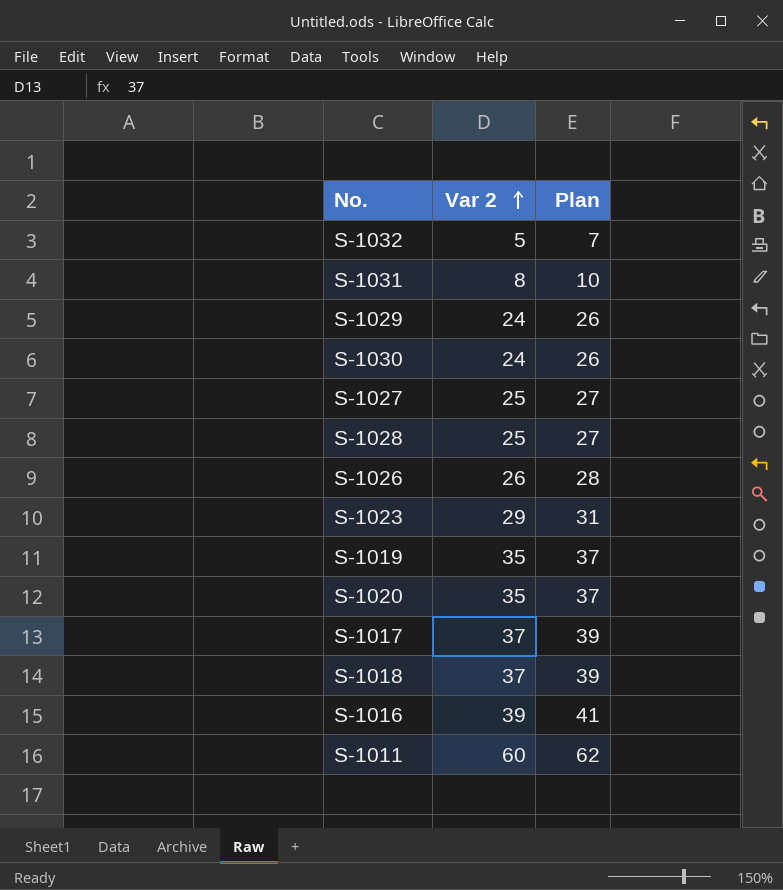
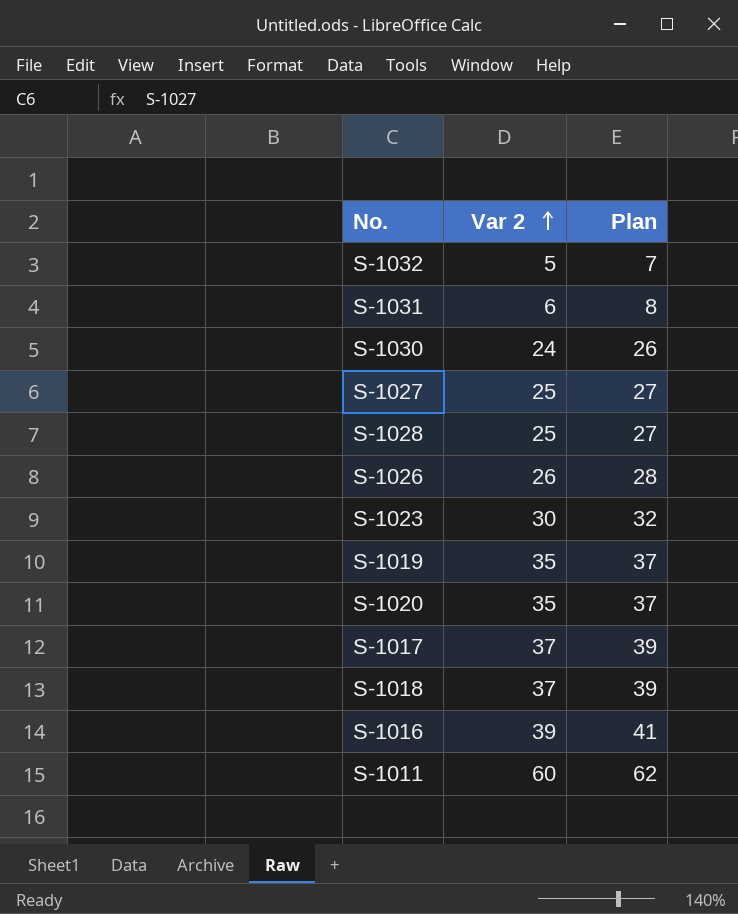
row S-1029: 24 | 26 -> none
S-1031 | Var 2: 8 -> 6
S-1031 | Plan: 10 -> 8
S-1023 | Var 2: 29 -> 30
S-1023 | Plan: 31 -> 32

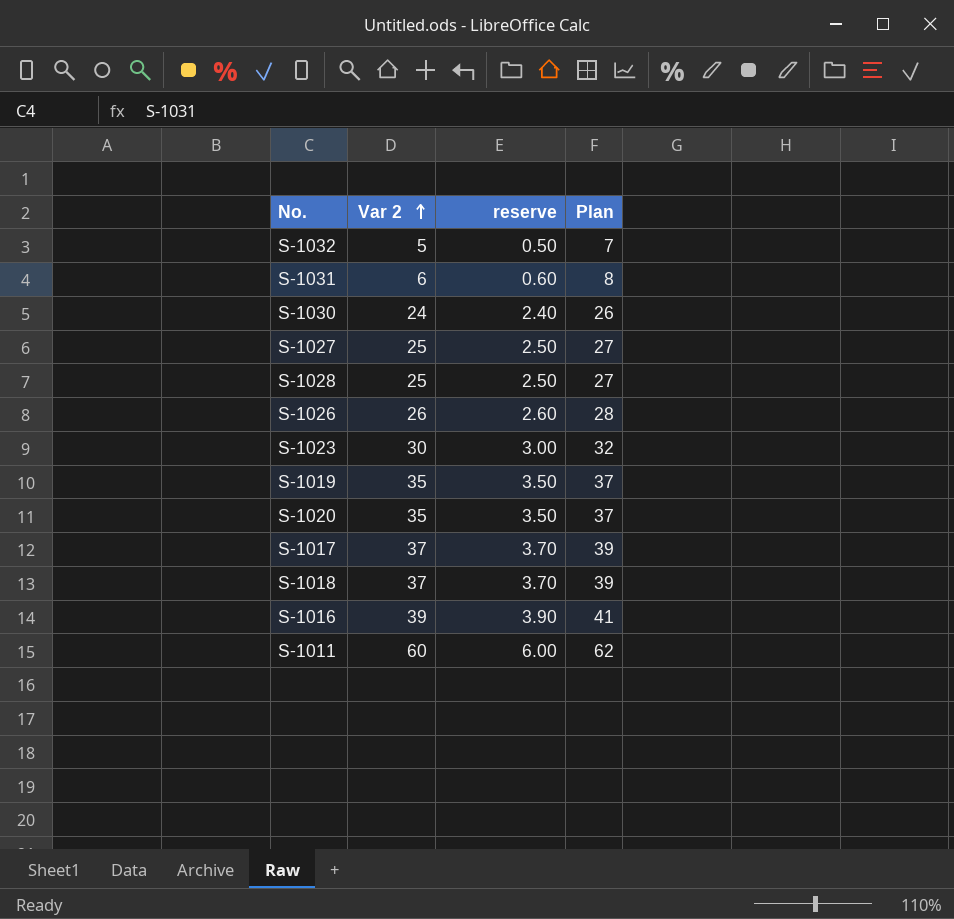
column reserve | formula: none -> [Var 2] * 0.1

